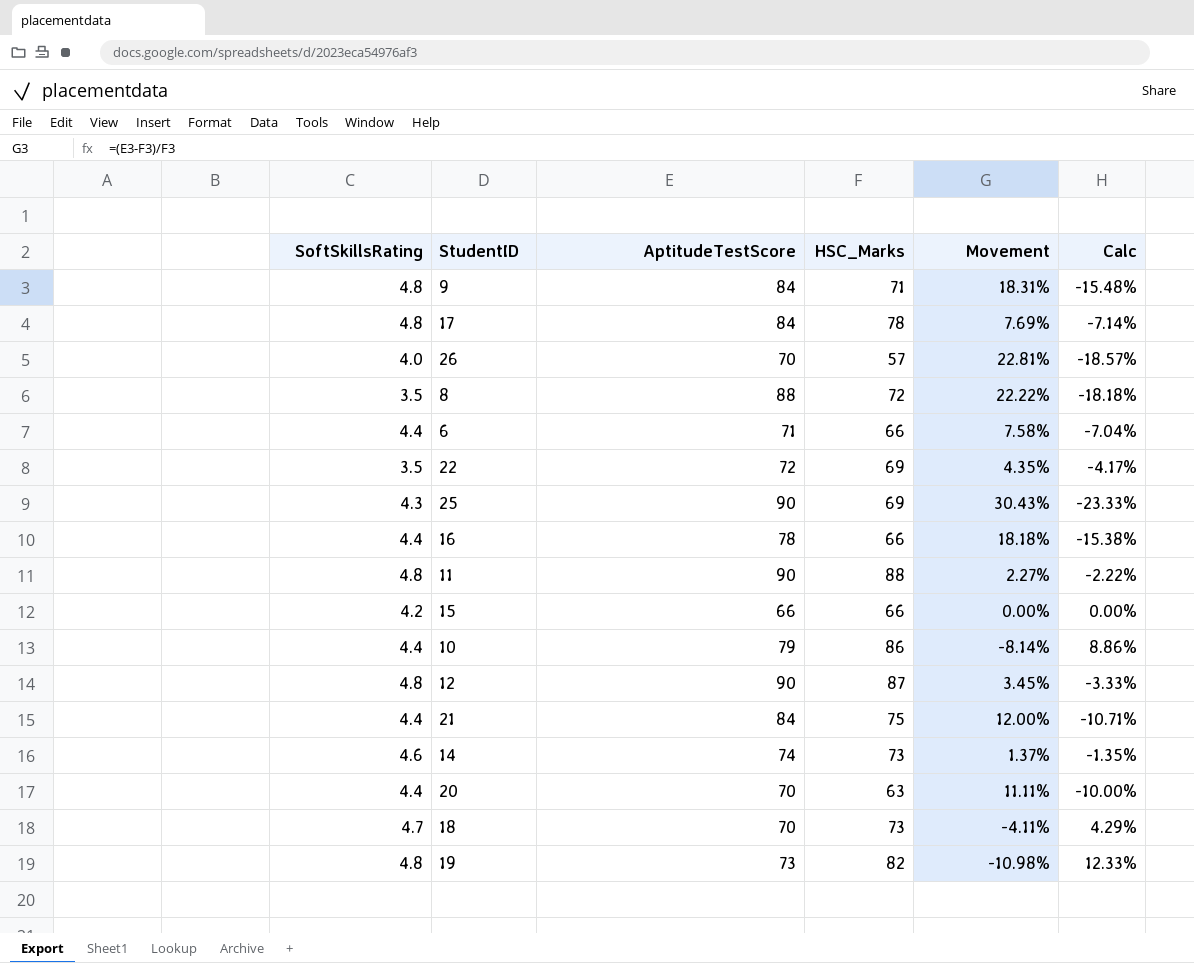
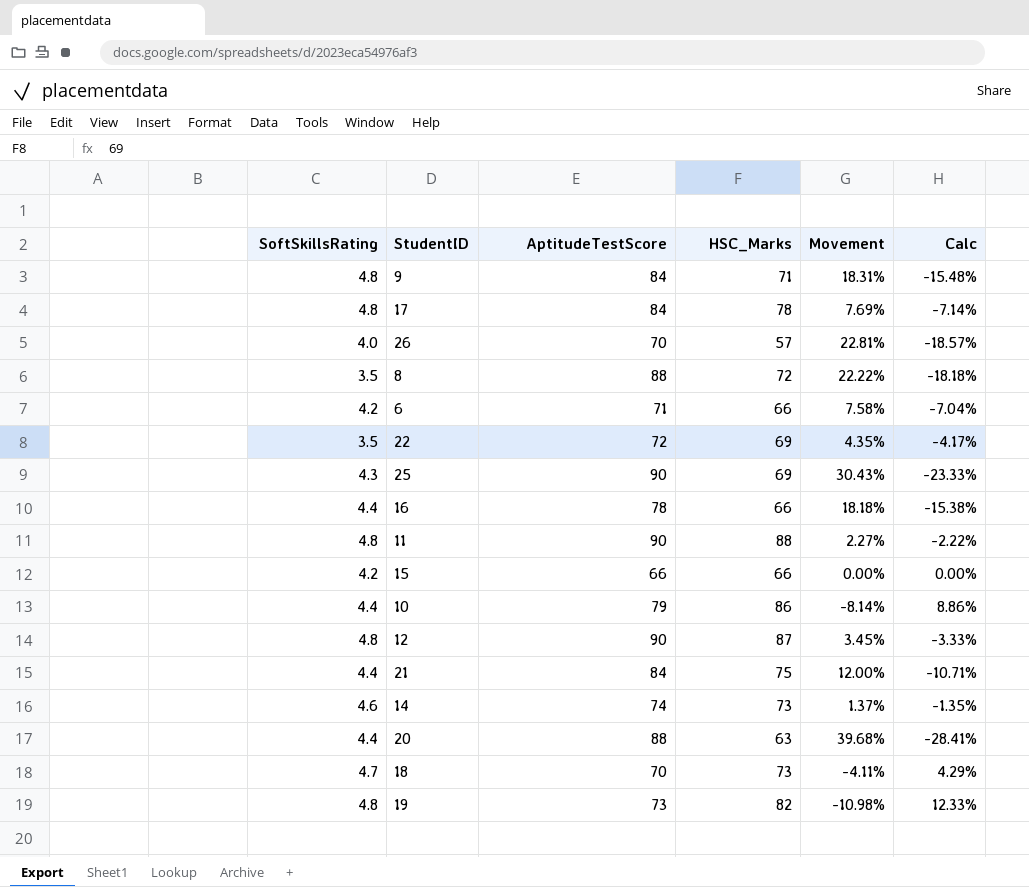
6 | SoftSkillsRating: 4.4 -> 4.2
20 | AptitudeTestScore: 70 -> 88
20 | Movement: 11.11% -> 39.68%
20 | Calc: -10.00% -> -28.41%

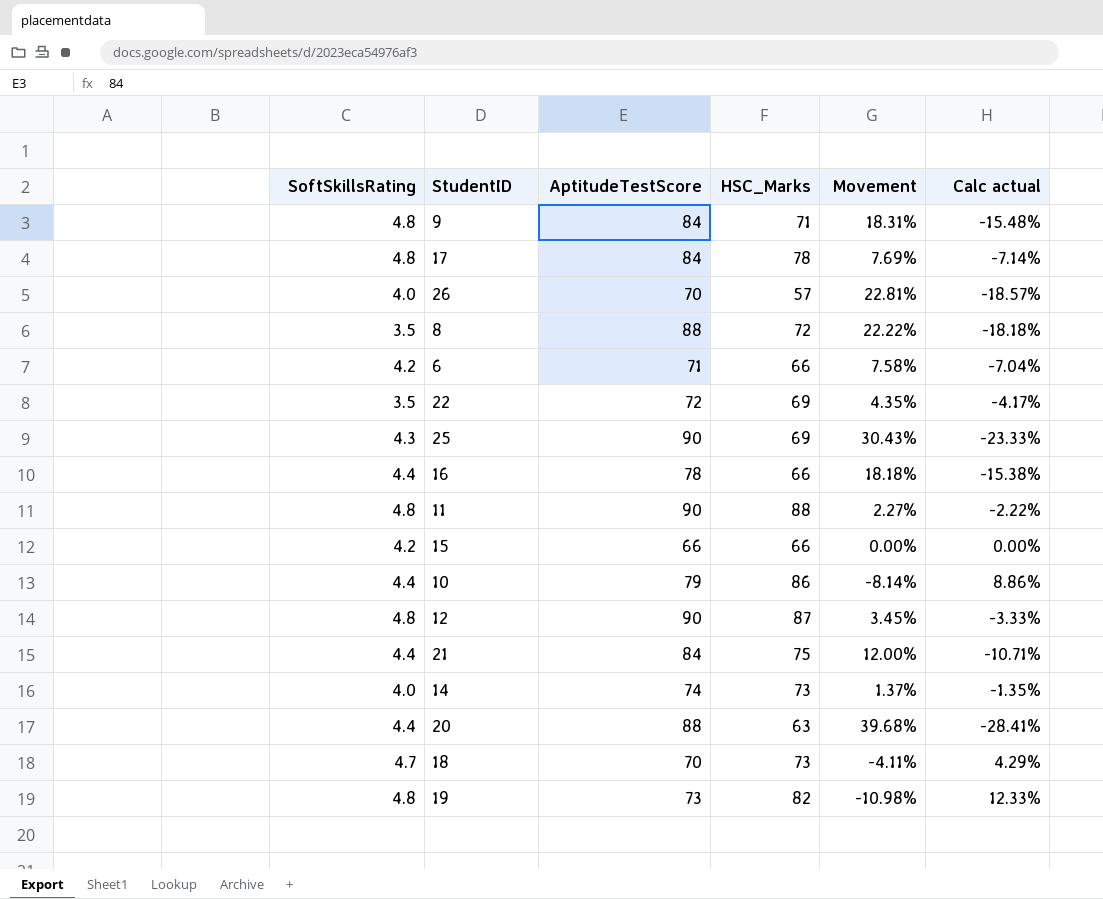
column name: Calc -> Calc actual
14 | SoftSkillsRating: 4.6 -> 4.0

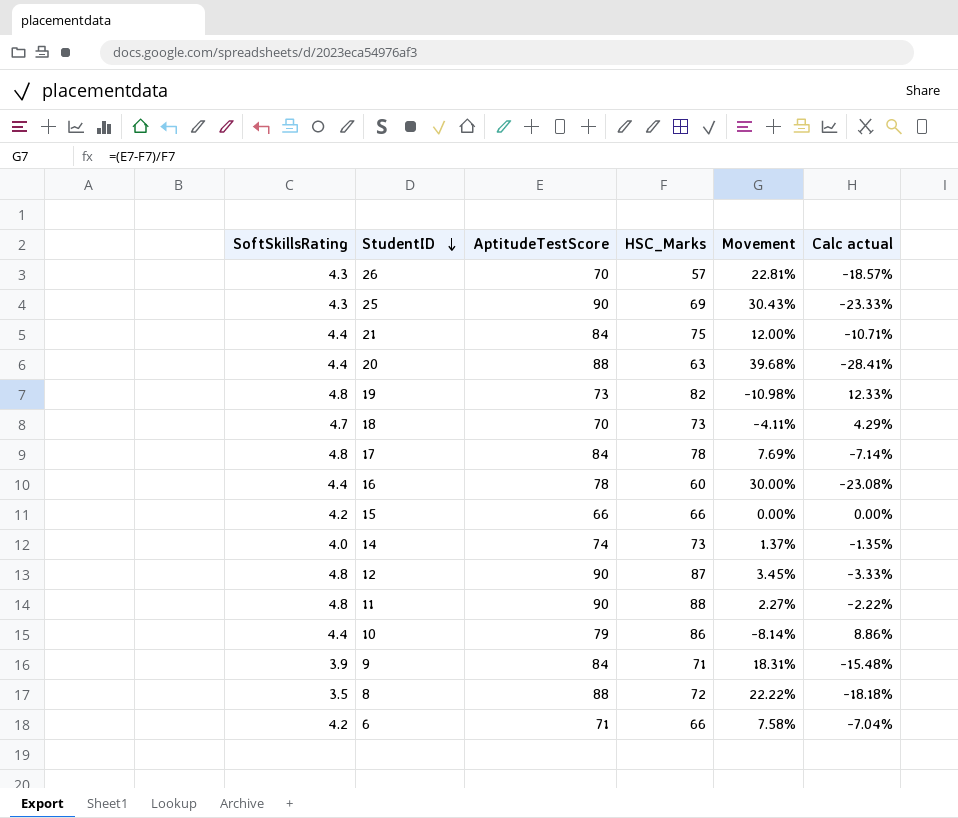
row order: none -> StudentID descending
row 22: 3.5 | 72 | 69 | 4.35% | -4.17% -> none
26 | SoftSkillsRating: 4.0 -> 4.3
16 | HSC_Marks: 66 -> 60
16 | Movement: 18.18% -> 30.00%
16 | Calc actual: -15.38% -> -23.08%
9 | SoftSkillsRating: 4.8 -> 3.9

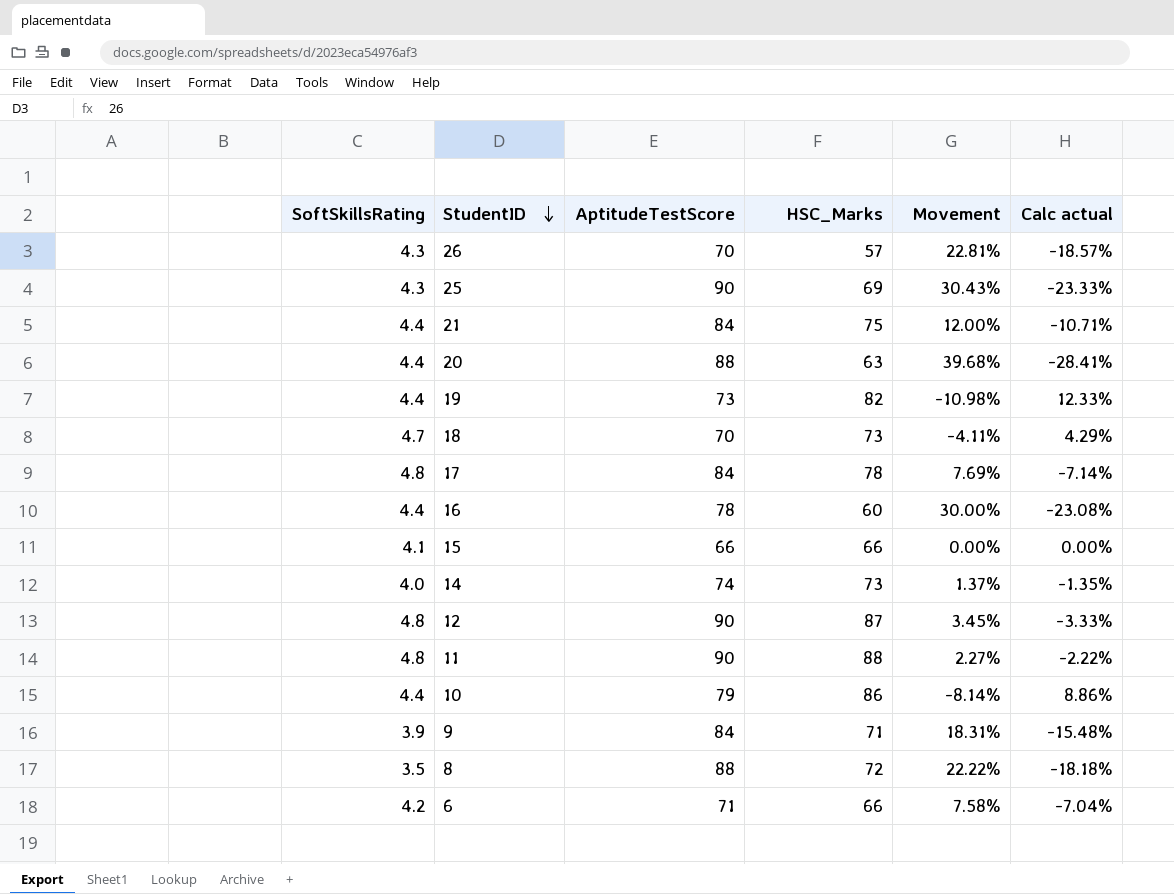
19 | SoftSkillsRating: 4.8 -> 4.4
15 | SoftSkillsRating: 4.2 -> 4.1

